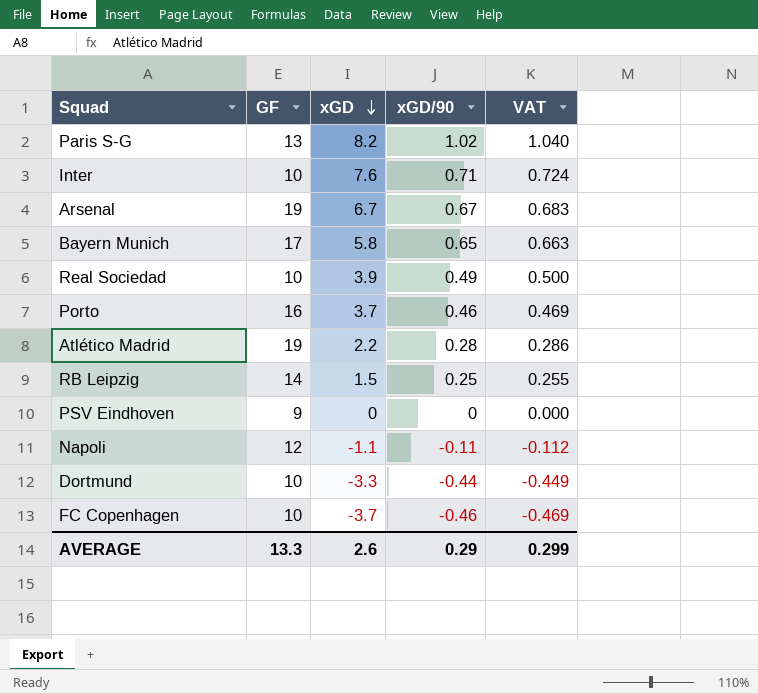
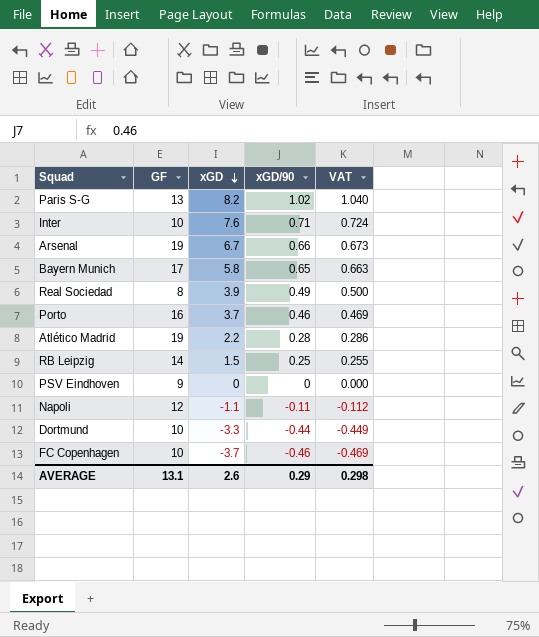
Arsenal | xGD/90: 0.67 -> 0.66
Arsenal | VAT: 0.683 -> 0.673
Real Sociedad | GF: 10 -> 8
AVERAGE | GF: 13.3 -> 13.1
AVERAGE | VAT: 0.299 -> 0.298

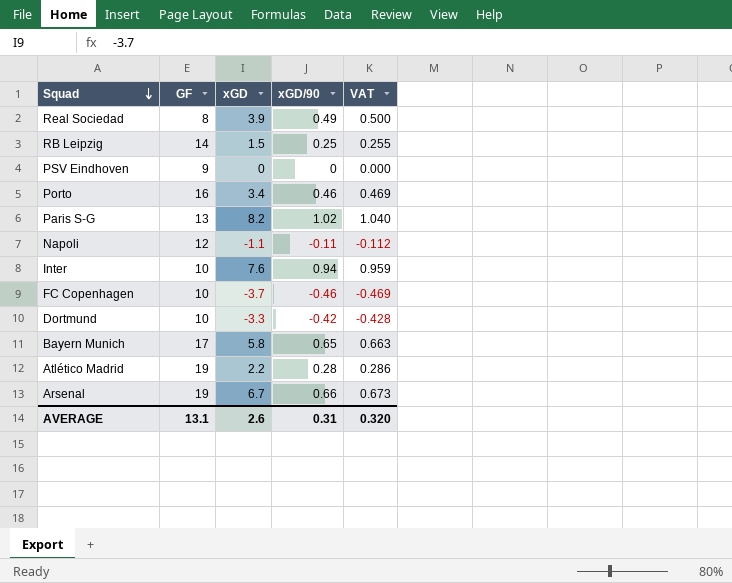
row order: xGD descending -> Squad descending
Porto | xGD: 3.7 -> 3.4
Inter | xGD/90: 0.71 -> 0.94
Inter | VAT: 0.724 -> 0.959
Dortmund | xGD/90: -0.44 -> -0.42
Dortmund | VAT: -0.449 -> -0.428
AVERAGE | xGD/90: 0.29 -> 0.31
AVERAGE | VAT: 0.298 -> 0.320

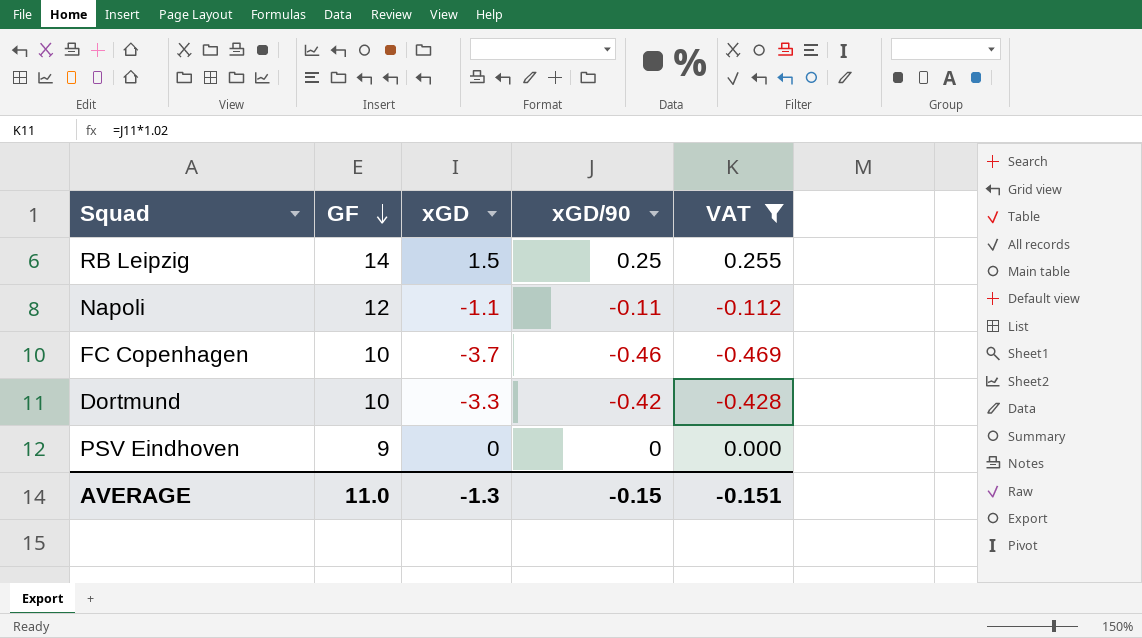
filter: none -> VAT <= 0.255
row order: Squad descending -> GF descending
AVERAGE | GF: 13.1 -> 11.0
AVERAGE | xGD: 2.6 -> -1.3
AVERAGE | xGD/90: 0.31 -> -0.15
AVERAGE | VAT: 0.320 -> -0.151

